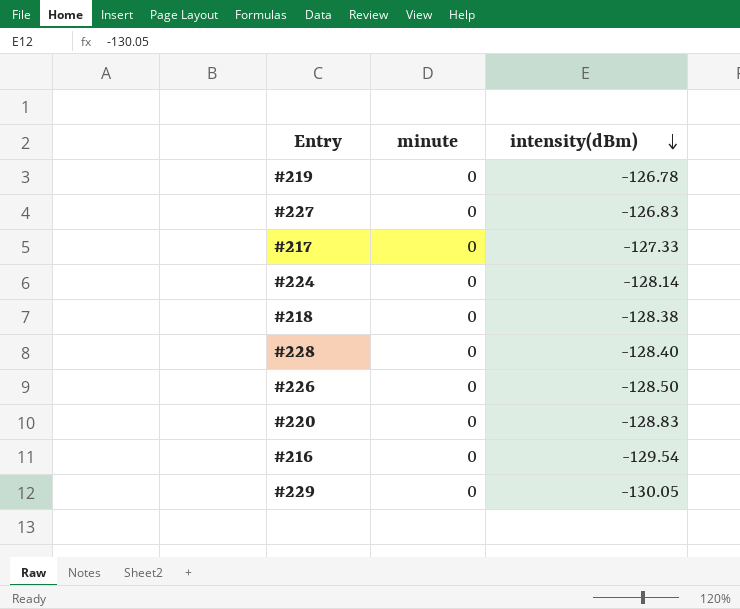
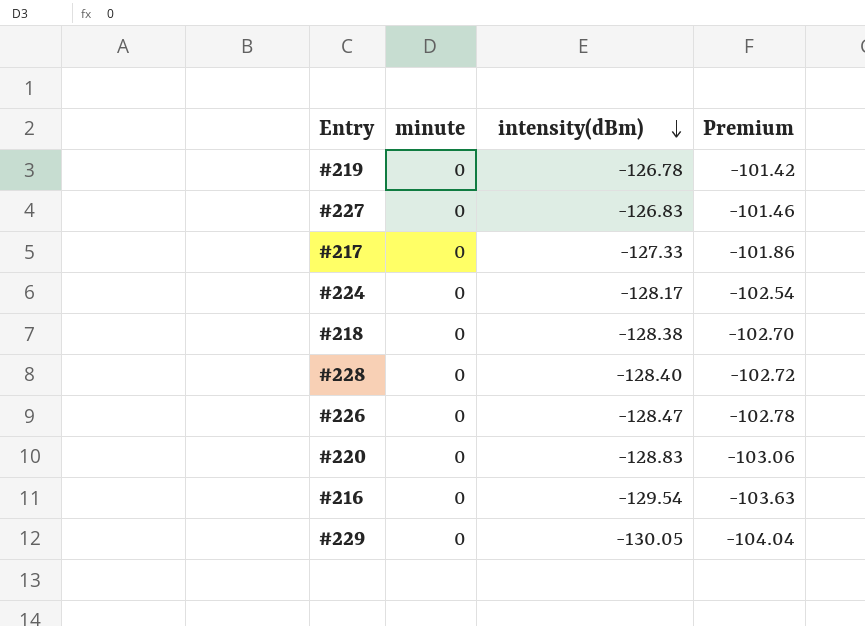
column Premium | formula: none -> [intensity(dBm)] * 0.8
#224 | intensity(dBm): -128.14 -> -128.17
#226 | intensity(dBm): -128.50 -> -128.47

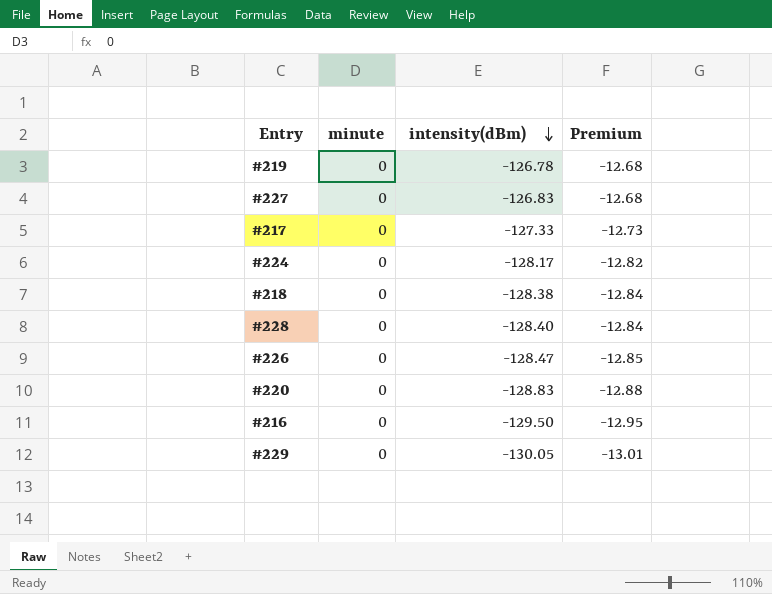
column Premium | formula: [intensity(dBm)] * 0.8 -> [intensity(dBm)] * 0.1
#216 | intensity(dBm): -129.54 -> -129.50

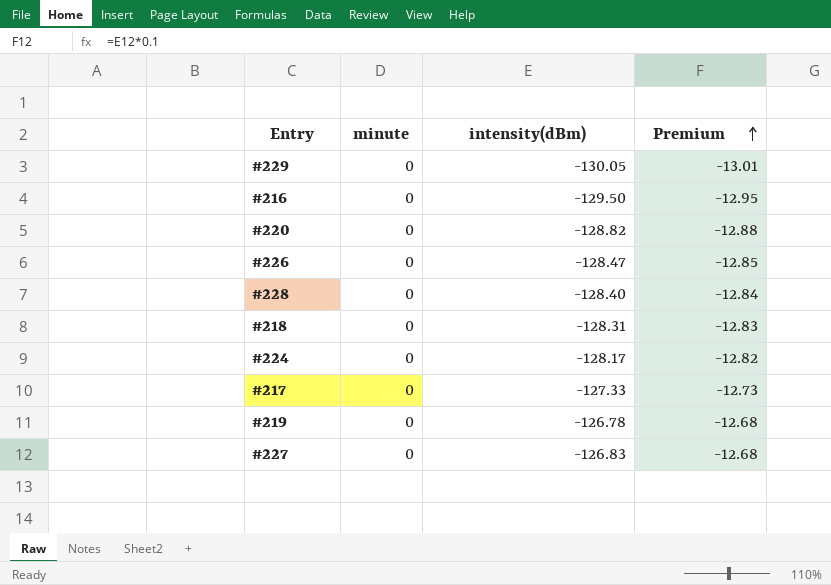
row order: intensity(dBm) descending -> Premium ascending
#220 | intensity(dBm): -128.83 -> -128.82
#218 | intensity(dBm): -128.38 -> -128.31
#218 | Premium: -12.84 -> -12.83

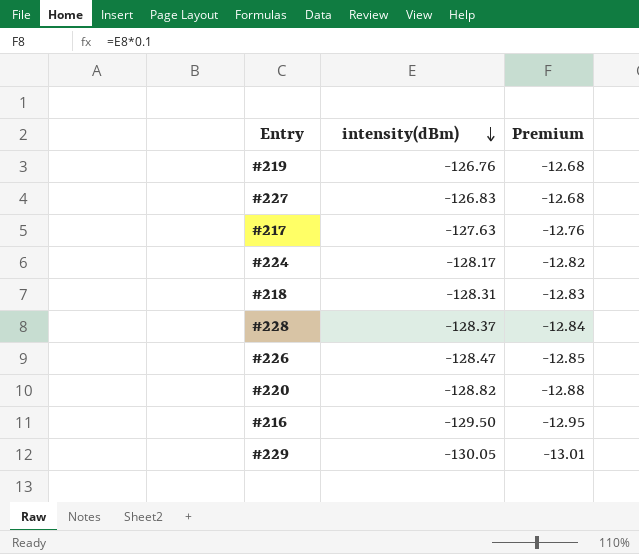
row order: Premium ascending -> intensity(dBm) descending
column minute | position: 2 -> none
#219 | intensity(dBm): -126.78 -> -126.76
#217 | intensity(dBm): -127.33 -> -127.63
#217 | Premium: -12.73 -> -12.76
#228 | intensity(dBm): -128.40 -> -128.37

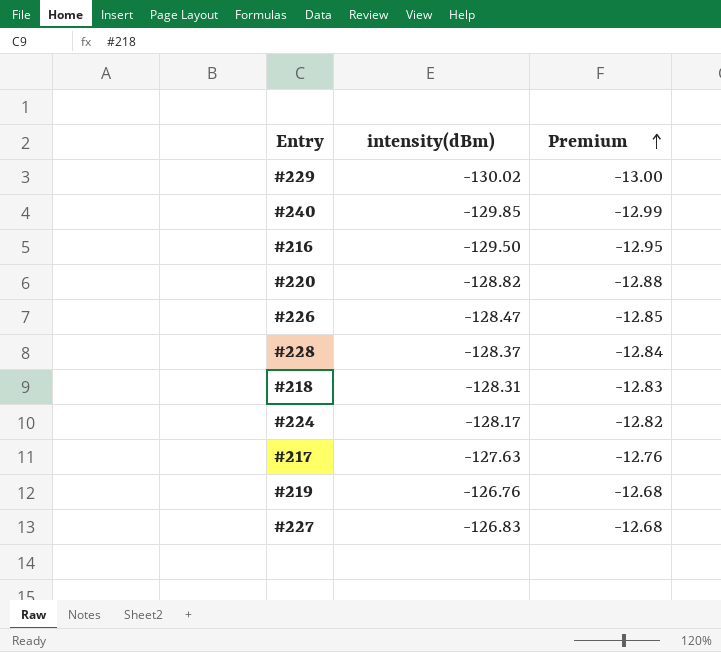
row order: intensity(dBm) descending -> Premium ascending
#229 | intensity(dBm): -130.05 -> -130.02
#229 | Premium: -13.01 -> -13.00
row #240: none -> -129.85 | -12.99

